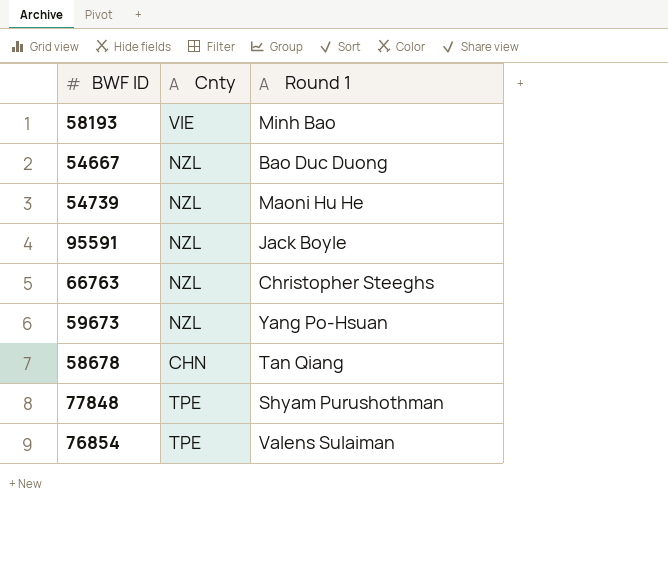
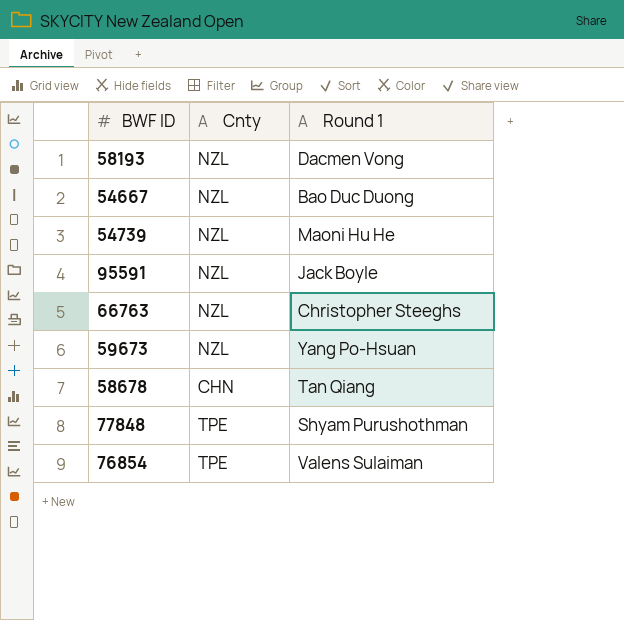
58193 | Cnty: VIE -> NZL
58193 | Round 1: Minh Bao -> Dacmen Vong

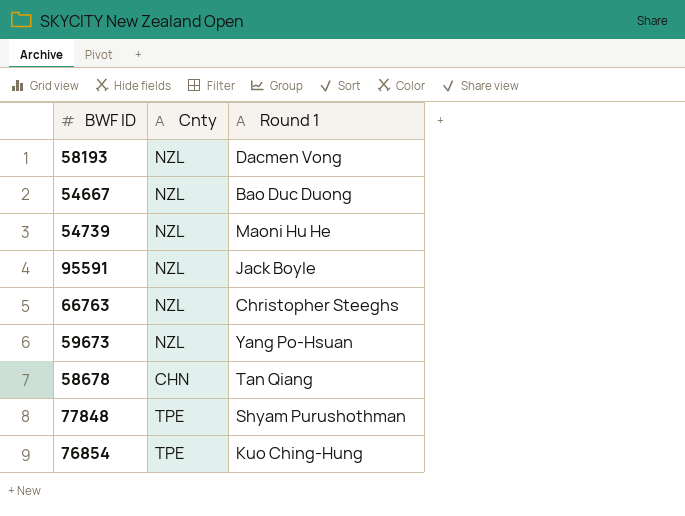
76854 | Round 1: Valens Sulaiman -> Kuo Ching-Hung

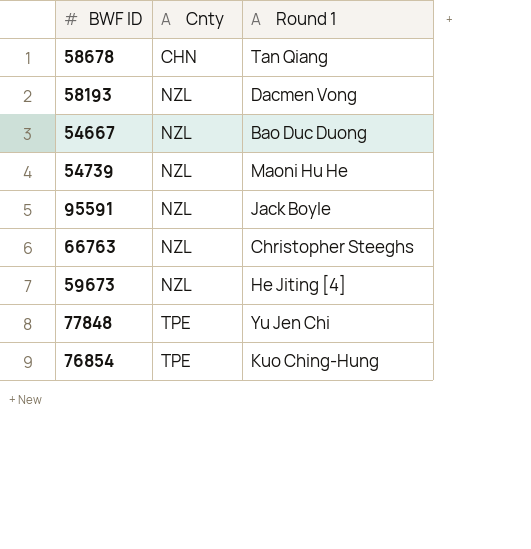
row order: none -> Cnty ascending
59673 | Round 1: Yang Po-Hsuan -> He Jiting [4]
77848 | Round 1: Shyam Purushothman -> Yu Jen Chi

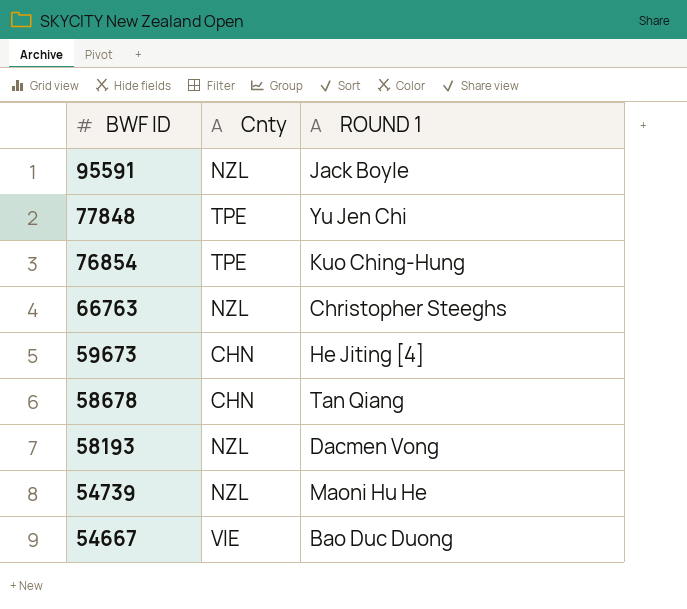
row order: Cnty ascending -> BWF ID descending
column name: Round 1 -> ROUND 1
59673 | Cnty: NZL -> CHN
54667 | Cnty: NZL -> VIE

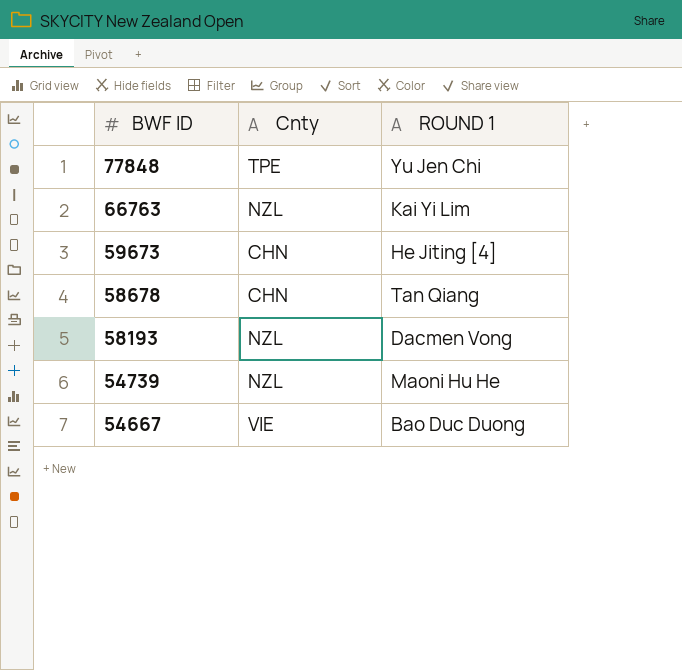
row 95591: NZL | Jack Boyle -> none
row 76854: TPE | Kuo Ching-Hung -> none
66763 | ROUND 1: Christopher Steeghs -> Kai Yi Lim

